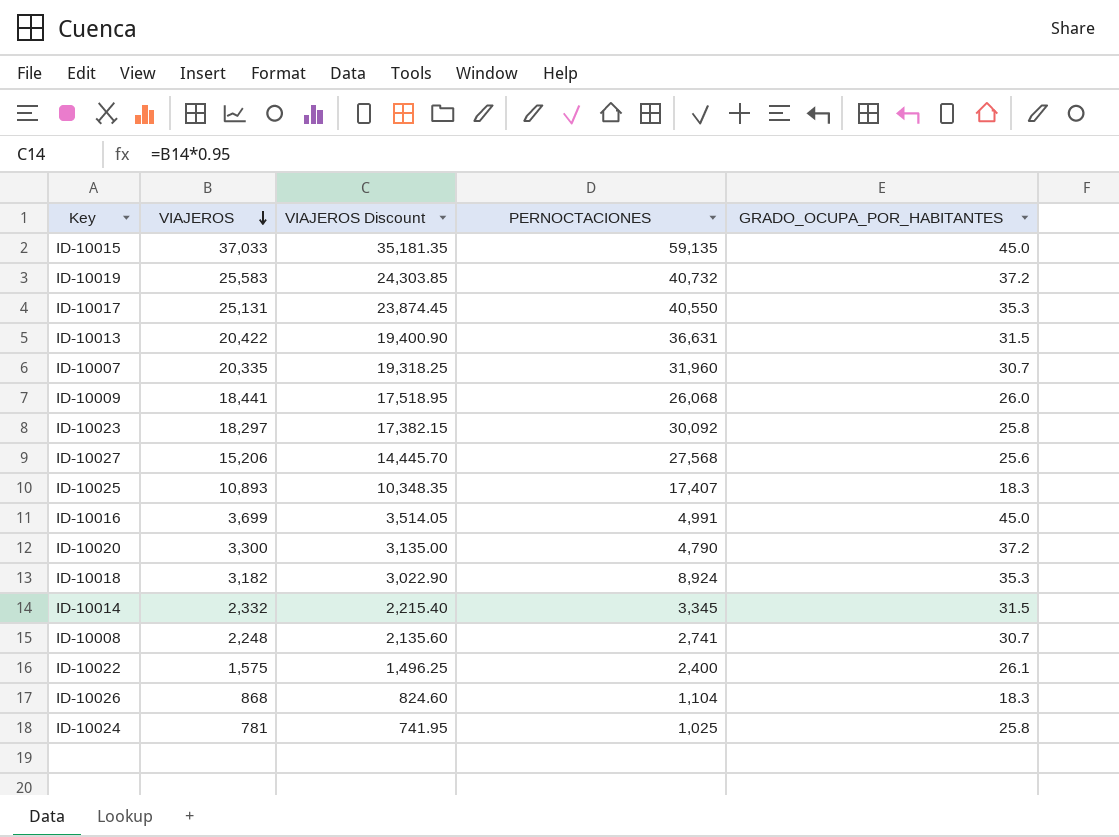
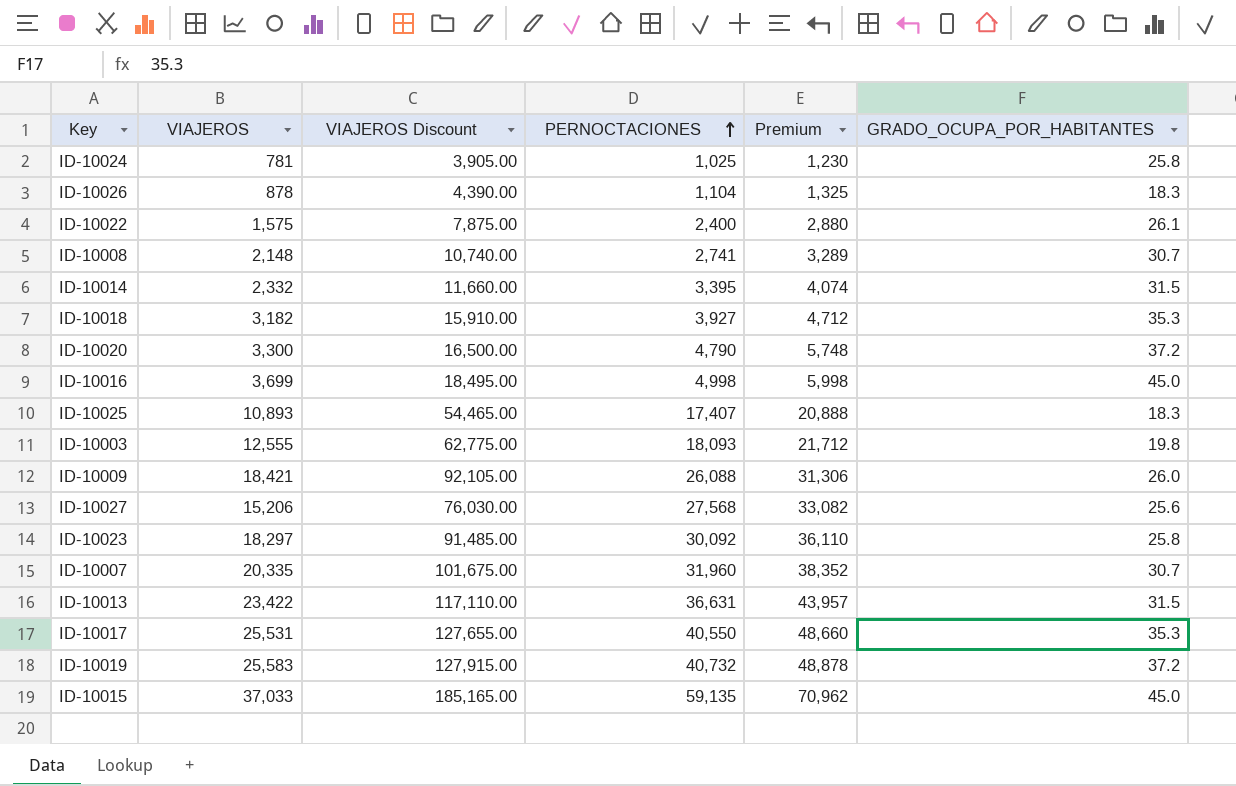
row order: VIAJEROS descending -> PERNOCTACIONES ascending
column VIAJEROS Discount | formula: [VIAJEROS] * 0.95 -> [VIAJEROS] * 5
column Premium | formula: none -> [PERNOCTACIONES] * 1.2
ID-10026 | VIAJEROS: 868 -> 878
ID-10008 | VIAJEROS: 2,248 -> 2,148
ID-10014 | PERNOCTACIONES: 3,345 -> 3,395
ID-10018 | PERNOCTACIONES: 8,924 -> 3,927
ID-10016 | PERNOCTACIONES: 4,991 -> 4,998
row ID-10003: none -> 12,555 | 62,775.00 | 18,093 | 21,712 | 19.8
ID-10009 | VIAJEROS: 18,441 -> 18,421
ID-10009 | PERNOCTACIONES: 26,068 -> 26,088
ID-10013 | VIAJEROS: 20,422 -> 23,422
ID-10017 | VIAJEROS: 25,131 -> 25,531

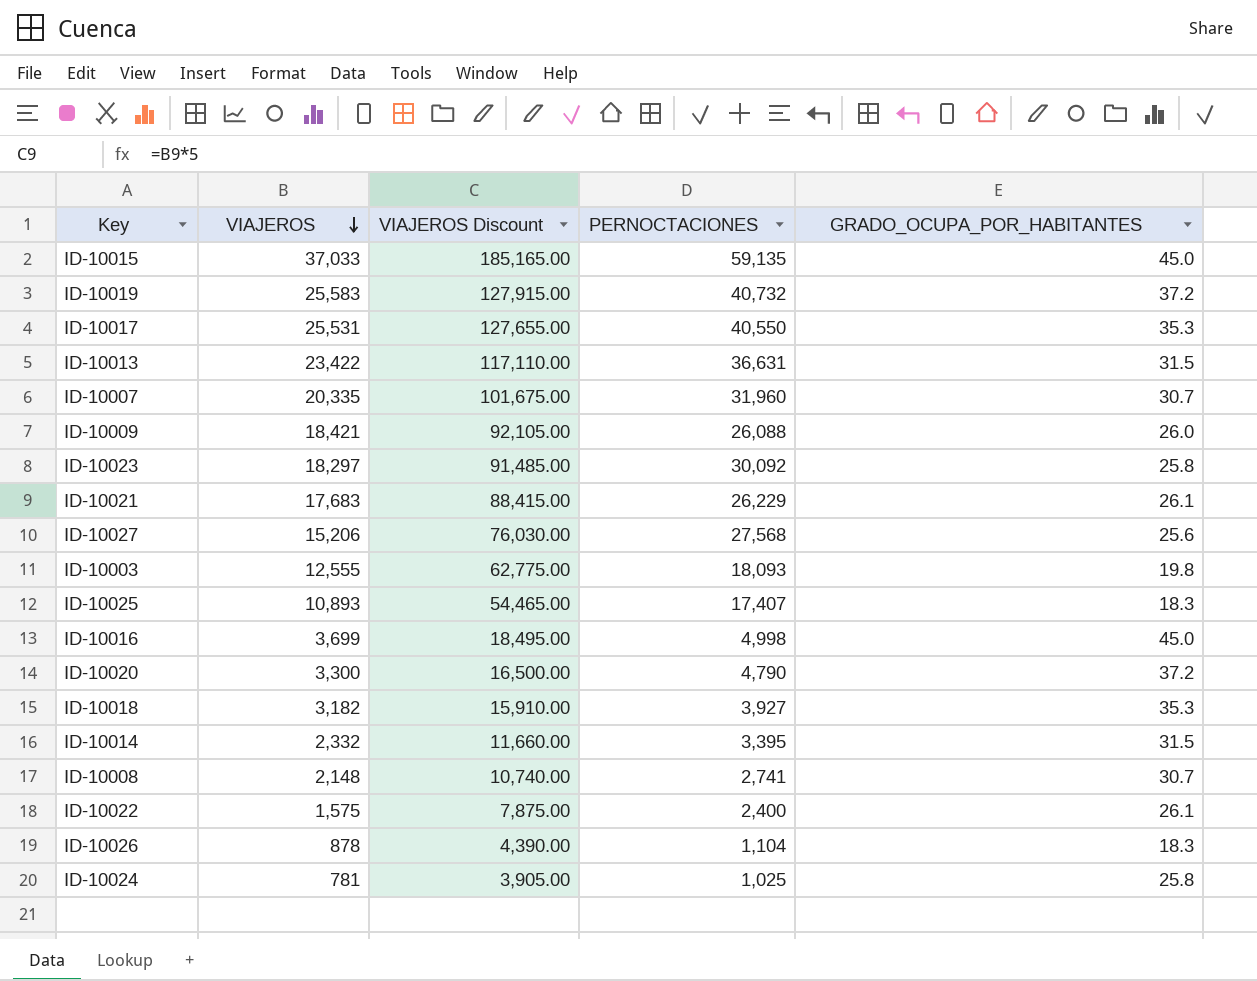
row order: PERNOCTACIONES ascending -> VIAJEROS descending
column Premium | formula: [PERNOCTACIONES] * 1.2 -> none
row ID-10021: none -> 17,683 | 88,415.00 | 26,229 | 26.1

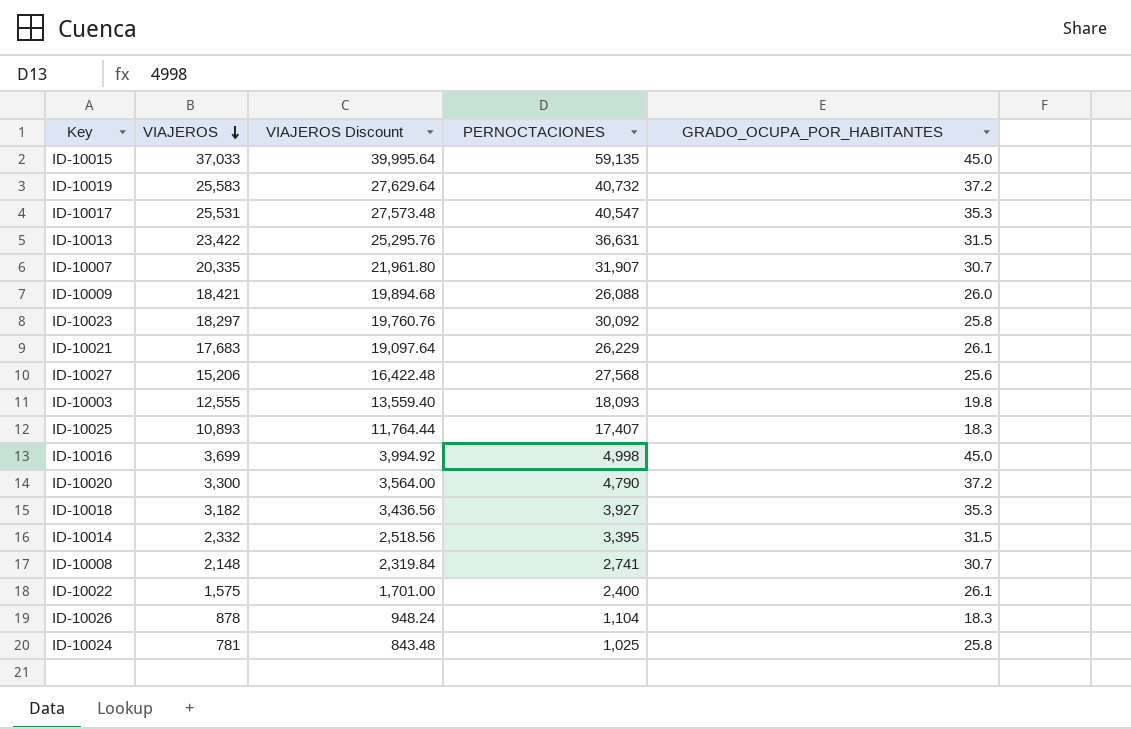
column VIAJEROS Discount | formula: [VIAJEROS] * 5 -> [VIAJEROS] * 1.08
ID-10017 | PERNOCTACIONES: 40,550 -> 40,547
ID-10007 | PERNOCTACIONES: 31,960 -> 31,907

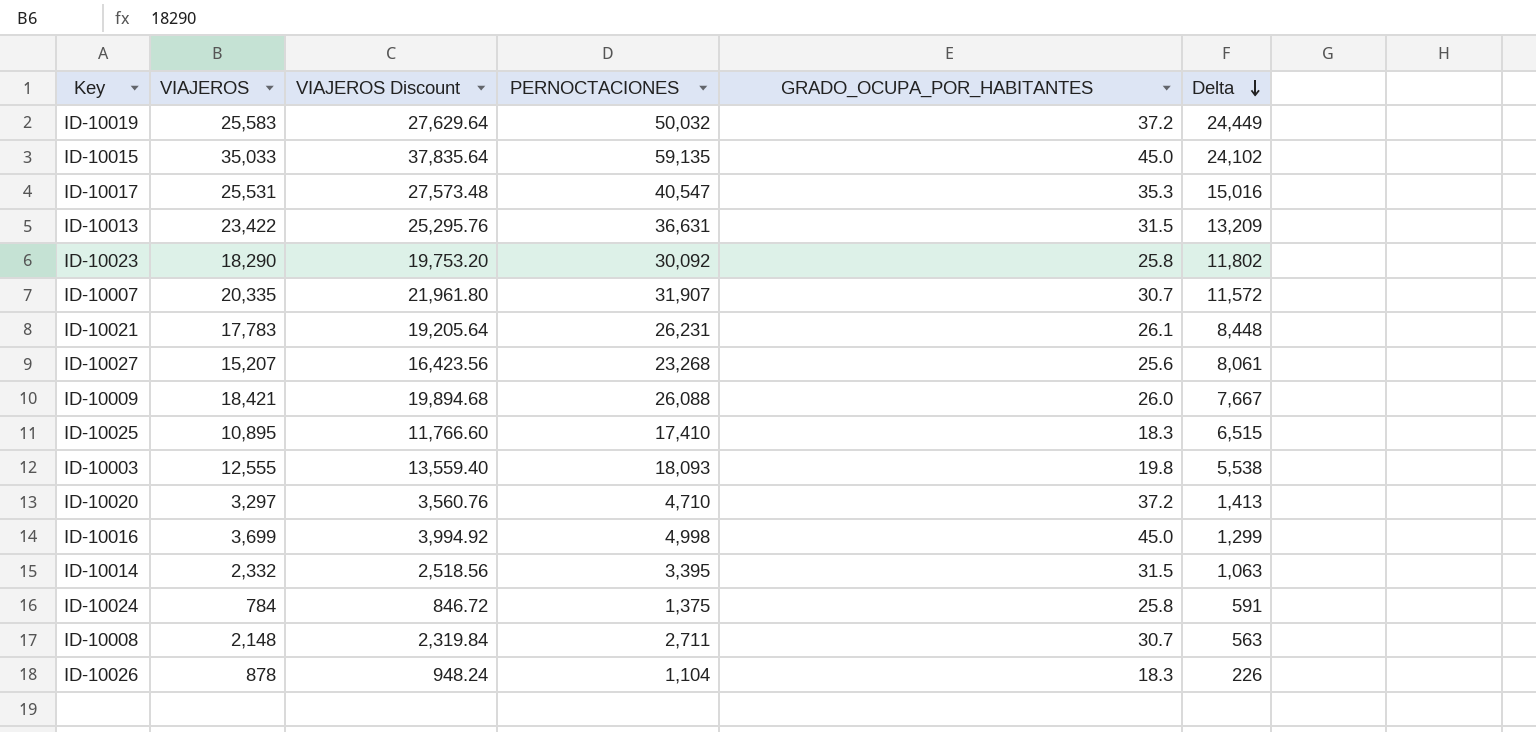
row order: VIAJEROS descending -> Delta descending
column Delta | formula: none -> [PERNOCTACIONES] - [VIAJEROS]
row ID-10018: 3,182 | 3,436.56 | 3,927 | 35.3 -> none
row ID-10022: 1,575 | 1,701.00 | 2,400 | 26.1 -> none
ID-10019 | PERNOCTACIONES: 40,732 -> 50,032
ID-10015 | VIAJEROS: 37,033 -> 35,033
ID-10015 | VIAJEROS Discount: 39,995.64 -> 37,835.64
ID-10023 | VIAJEROS: 18,297 -> 18,290
ID-10023 | VIAJEROS Discount: 19,760.76 -> 19,753.20
ID-10021 | VIAJEROS: 17,683 -> 17,783
ID-10021 | VIAJEROS Discount: 19,097.64 -> 19,205.64
ID-10021 | PERNOCTACIONES: 26,229 -> 26,231
ID-10027 | VIAJEROS: 15,206 -> 15,207
ID-10027 | VIAJEROS Discount: 16,422.48 -> 16,423.56
ID-10027 | PERNOCTACIONES: 27,568 -> 23,268
ID-10025 | VIAJEROS: 10,893 -> 10,895
ID-10025 | VIAJEROS Discount: 11,764.44 -> 11,766.60
ID-10025 | PERNOCTACIONES: 17,407 -> 17,410
ID-10020 | VIAJEROS: 3,300 -> 3,297
ID-10020 | VIAJEROS Discount: 3,564.00 -> 3,560.76
ID-10020 | PERNOCTACIONES: 4,790 -> 4,710
ID-10024 | VIAJEROS: 781 -> 784
ID-10024 | VIAJEROS Discount: 843.48 -> 846.72
ID-10024 | PERNOCTACIONES: 1,025 -> 1,375
ID-10008 | PERNOCTACIONES: 2,741 -> 2,711

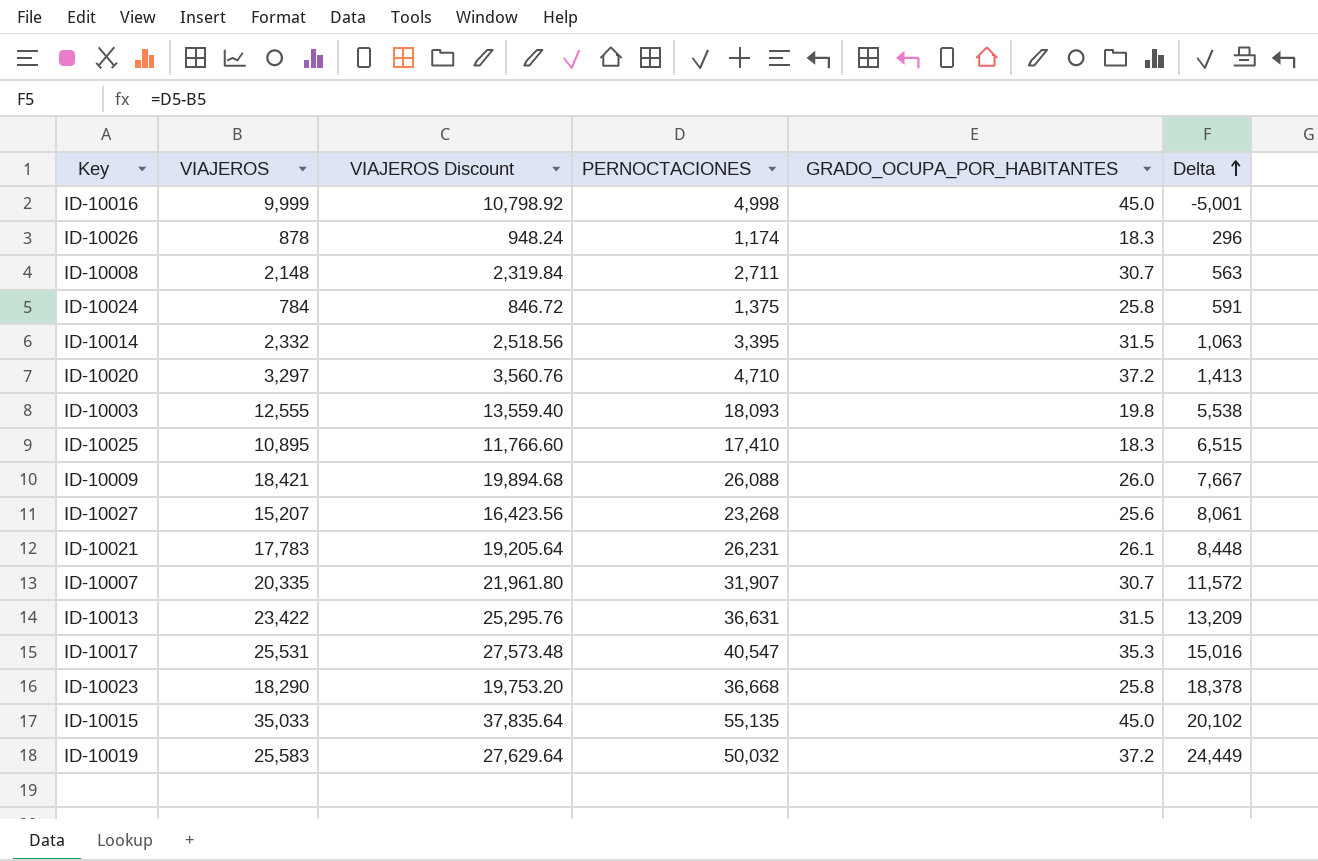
row order: Delta descending -> Delta ascending
ID-10016 | VIAJEROS: 3,699 -> 9,999
ID-10016 | VIAJEROS Discount: 3,994.92 -> 10,798.92
ID-10016 | Delta: 1,299 -> -5,001
ID-10026 | PERNOCTACIONES: 1,104 -> 1,174
ID-10026 | Delta: 226 -> 296
ID-10023 | PERNOCTACIONES: 30,092 -> 36,668
ID-10023 | Delta: 11,802 -> 18,378
ID-10015 | PERNOCTACIONES: 59,135 -> 55,135
ID-10015 | Delta: 24,102 -> 20,102

